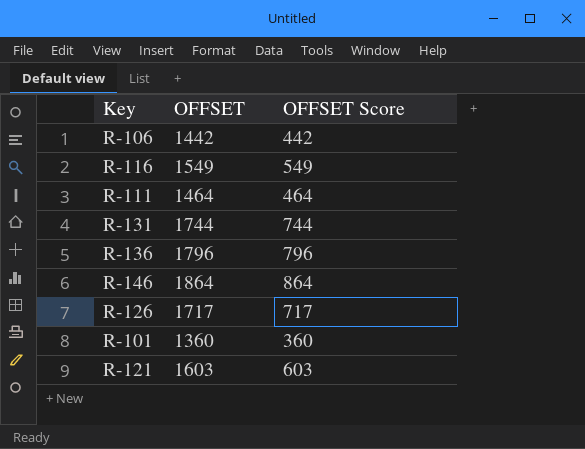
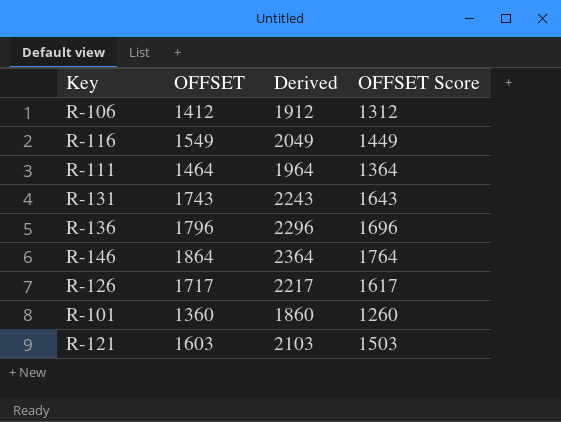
column Derived | formula: none -> [OFFSET] + 500
column OFFSET Score | formula: [OFFSET] - 1000 -> [OFFSET] - 100
R-106 | OFFSET: 1442 -> 1412
R-131 | OFFSET: 1744 -> 1743

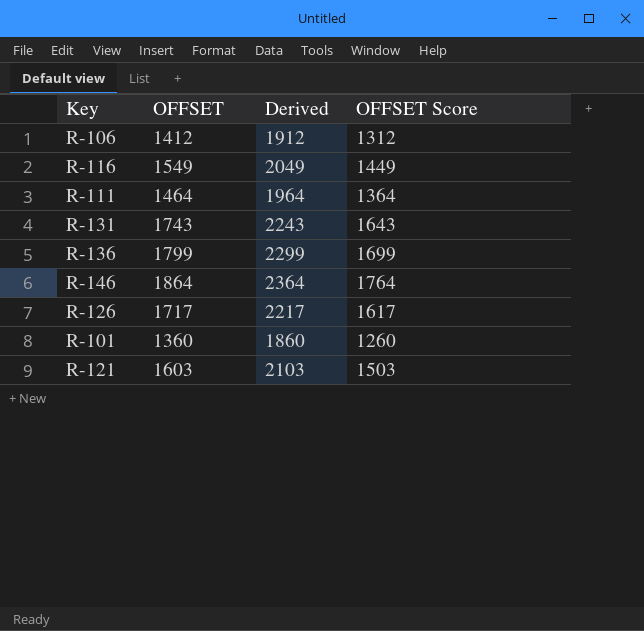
R-136 | OFFSET: 1796 -> 1799
R-136 | Derived: 2296 -> 2299
R-136 | OFFSET Score: 1696 -> 1699

